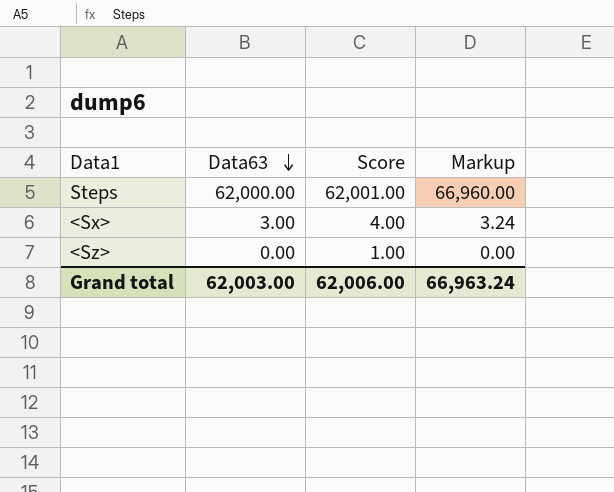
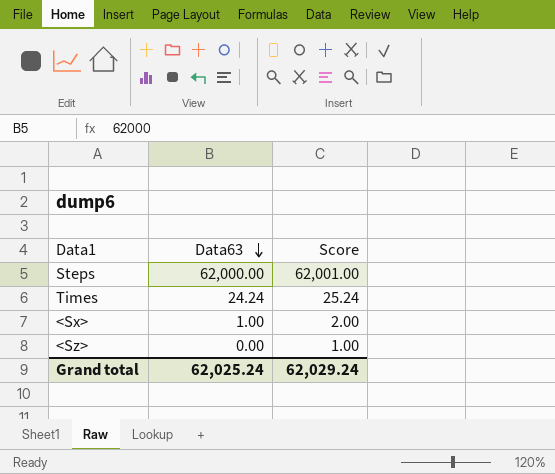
column Markup | formula: [Data63] * 1.08 -> none
row Times: none -> 24.24 | 25.24
<Sx> | Data63: 3.00 -> 1.00
<Sx> | Score: 4.00 -> 2.00
Grand total | Data63: 62,003.00 -> 62,025.24
Grand total | Score: 62,006.00 -> 62,029.24

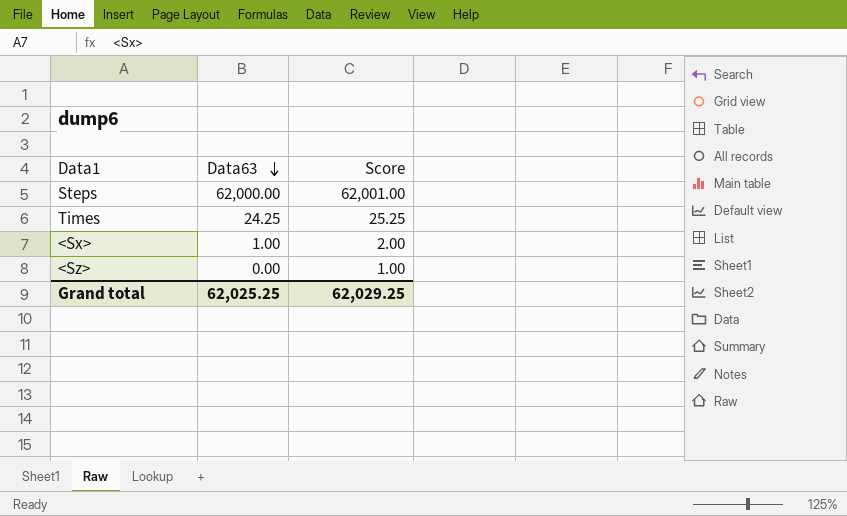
Times | Data63: 24.24 -> 24.25
Times | Score: 25.24 -> 25.25
Grand total | Data63: 62,025.24 -> 62,025.25
Grand total | Score: 62,029.24 -> 62,029.25

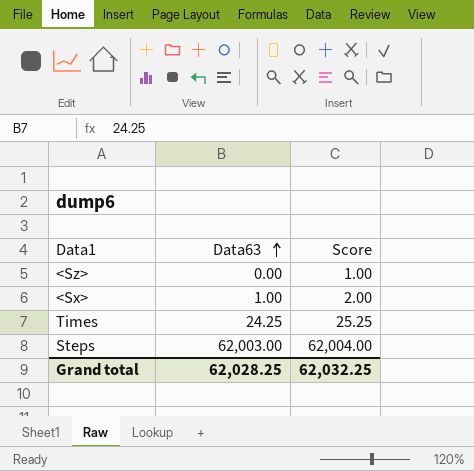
row order: Data63 descending -> Data63 ascending
Steps | Data63: 62,000.00 -> 62,003.00
Steps | Score: 62,001.00 -> 62,004.00
Grand total | Data63: 62,025.25 -> 62,028.25
Grand total | Score: 62,029.25 -> 62,032.25

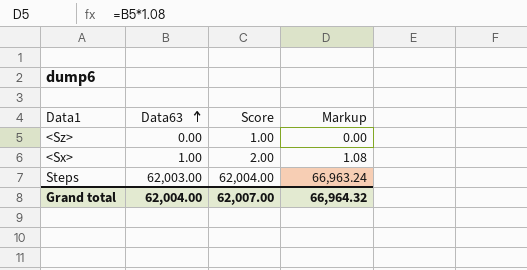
column Markup | formula: none -> [Data63] * 1.08
row Times: 24.25 | 25.25 -> none
Grand total | Data63: 62,028.25 -> 62,004.00
Grand total | Score: 62,032.25 -> 62,007.00

